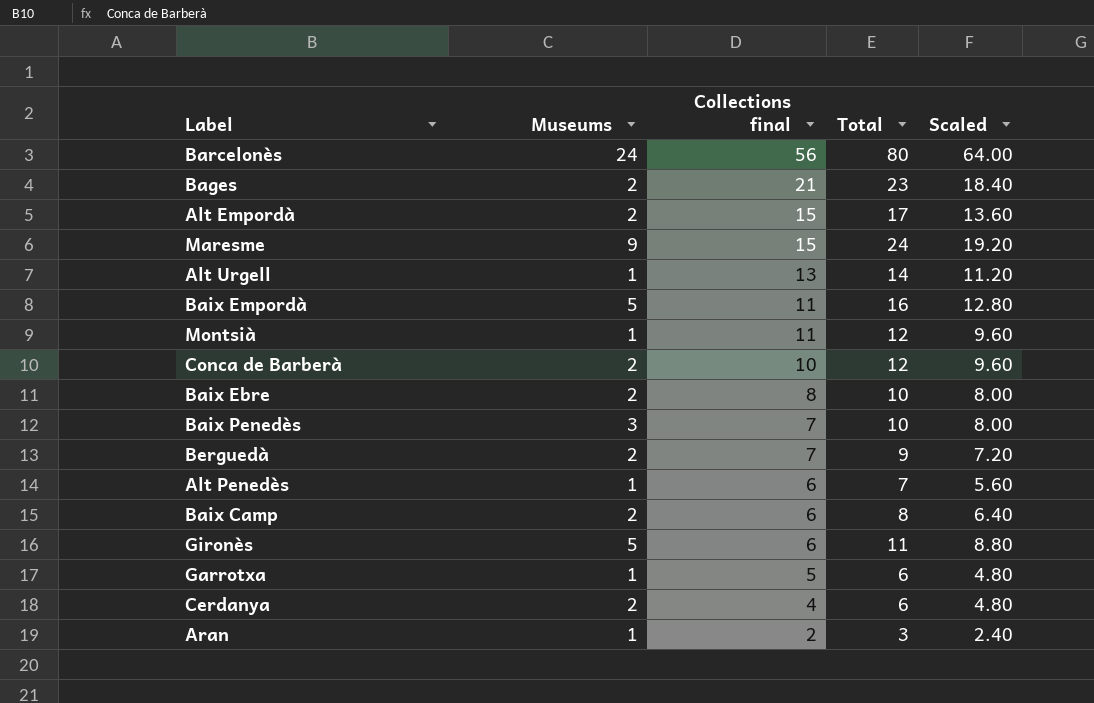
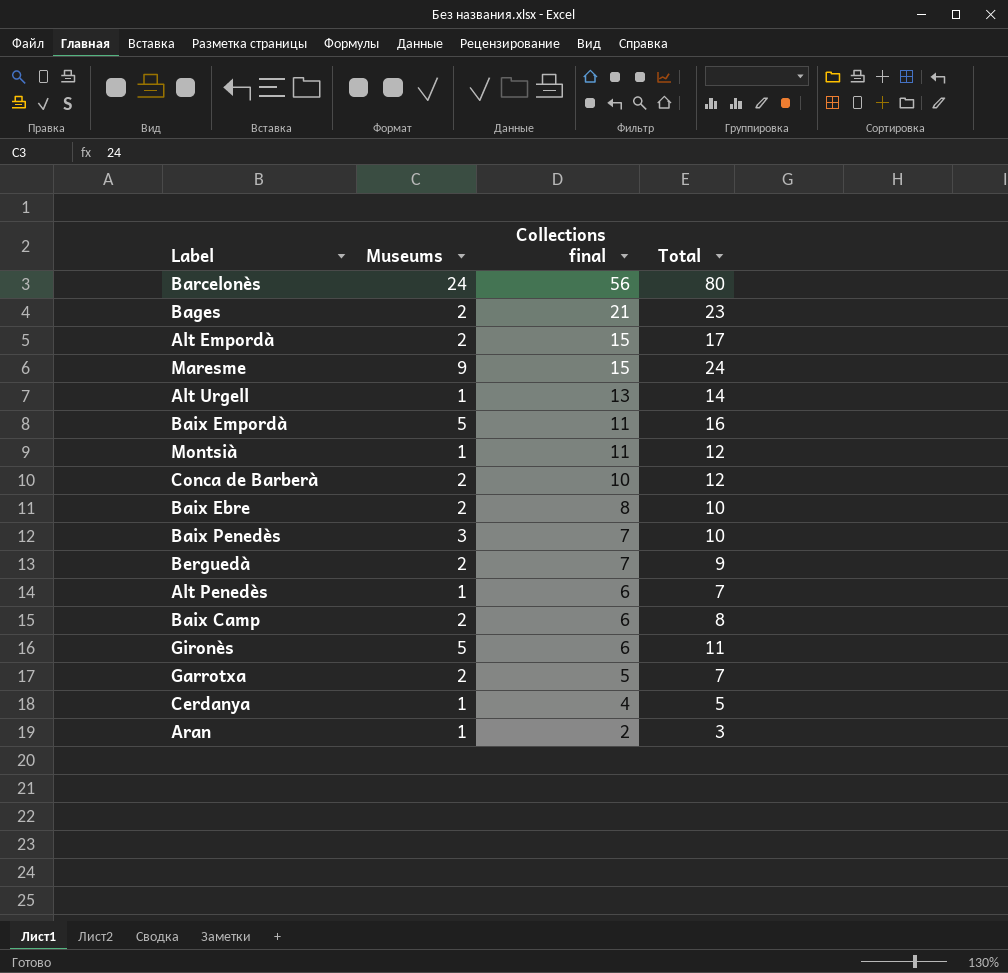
column Scaled | formula: [Total] * 0.8 -> none
Garrotxa | Museums: 1 -> 2
Garrotxa | Total: 6 -> 7
Cerdanya | Museums: 2 -> 1
Cerdanya | Total: 6 -> 5

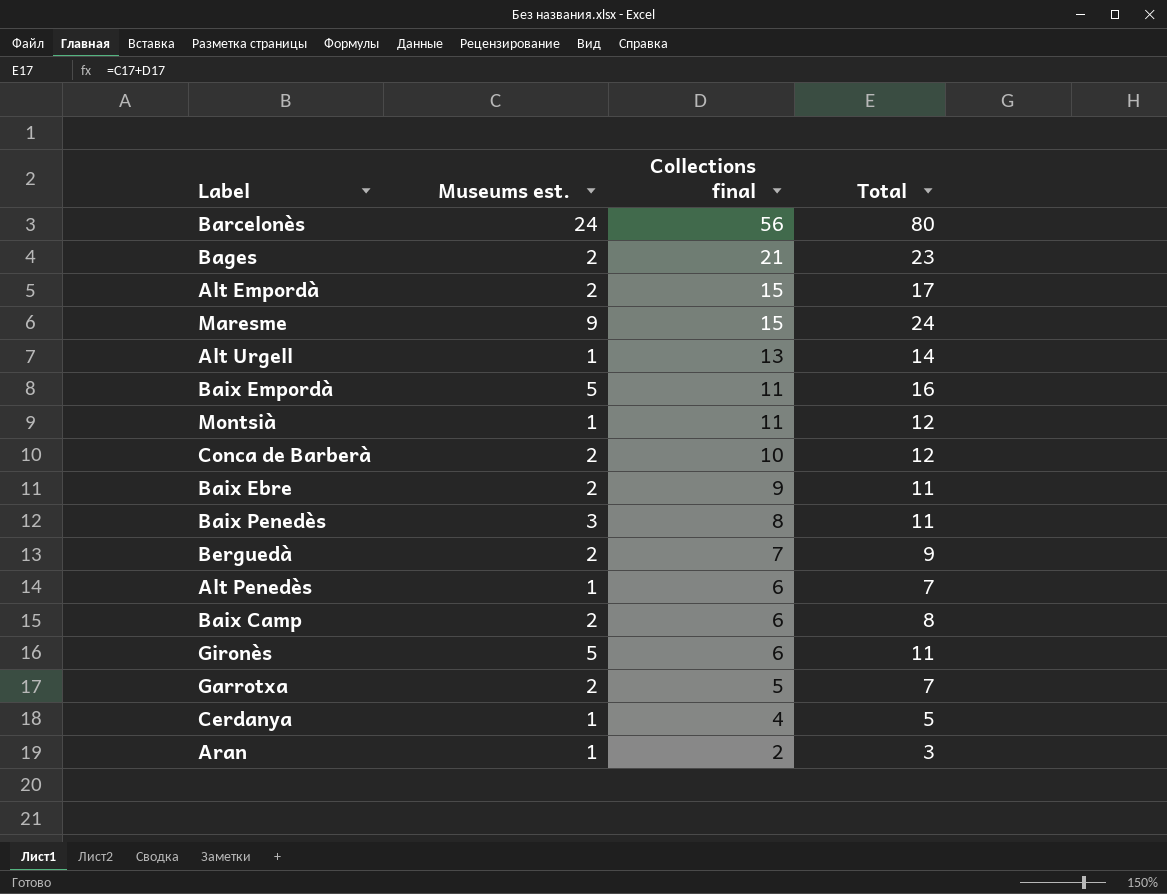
column name: Museums -> Museums est.
Baix Ebre | Collections final: 8 -> 9
Baix Ebre | Total: 10 -> 11
Baix Penedès | Collections final: 7 -> 8
Baix Penedès | Total: 10 -> 11

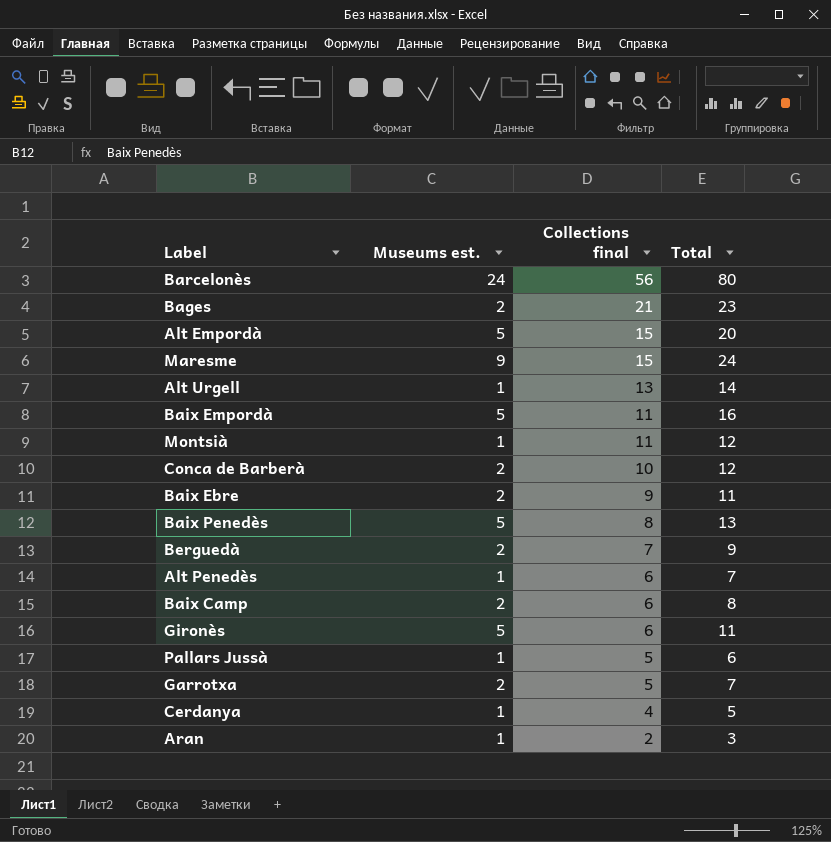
Alt Empordà | Museums est.: 2 -> 5
Alt Empordà | Total: 17 -> 20
Baix Penedès | Museums est.: 3 -> 5
Baix Penedès | Total: 11 -> 13
row Pallars Jussà: none -> 1 | 5 | 6

